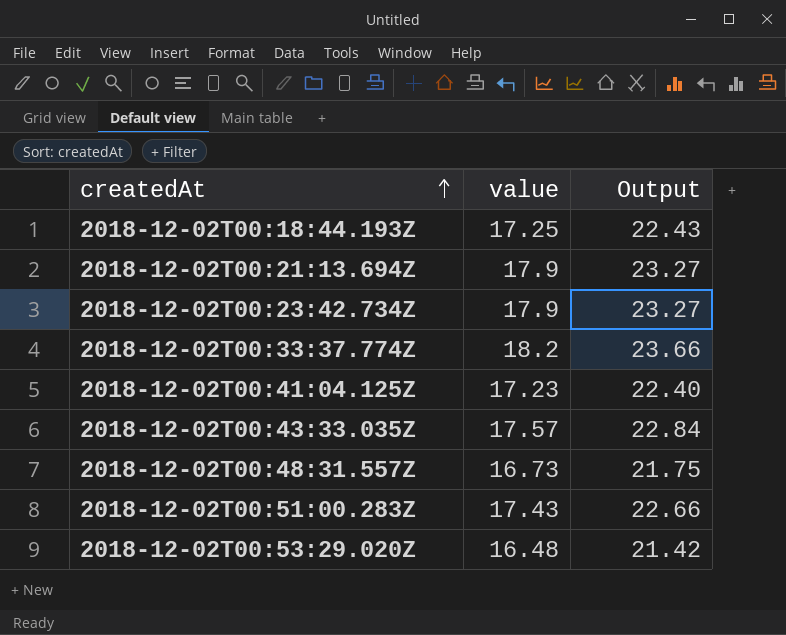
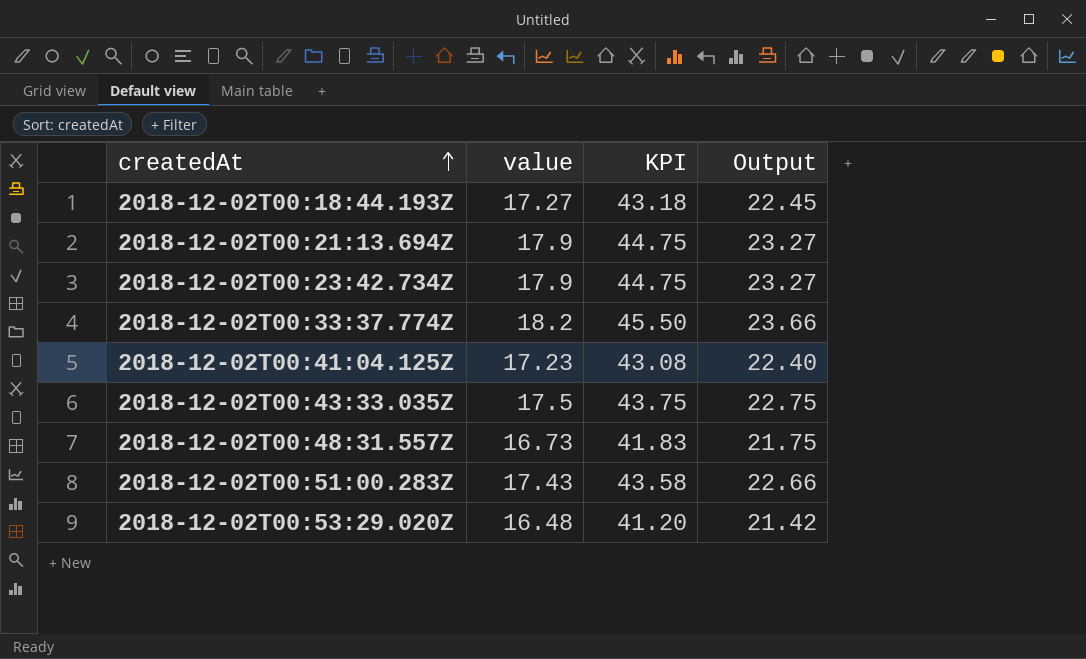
column KPI | formula: none -> [value] * 2.5
2018-12-02T00:18:44.193Z | value: 17.25 -> 17.27
2018-12-02T00:18:44.193Z | Output: 22.43 -> 22.45
2018-12-02T00:43:33.035Z | value: 17.57 -> 17.5
2018-12-02T00:43:33.035Z | Output: 22.84 -> 22.75

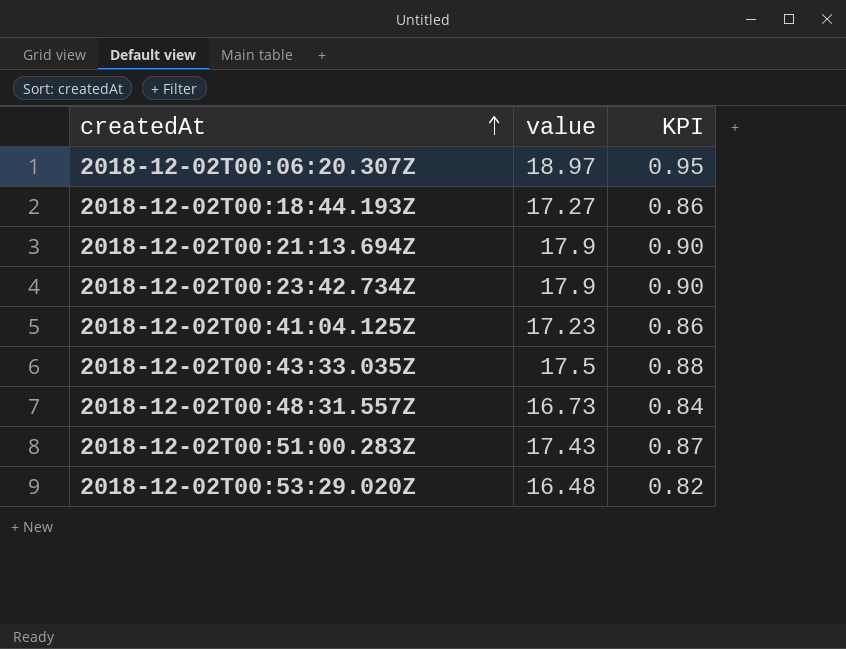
column Output | formula: [value] * 1.3 -> none
column KPI | formula: [value] * 2.5 -> [value] * 0.05
row 2018-12-02T00:33:37.774Z: 18.2 | 45.50 | 23.66 -> none
row 2018-12-02T00:06:20.307Z: none -> 18.97 | 0.95

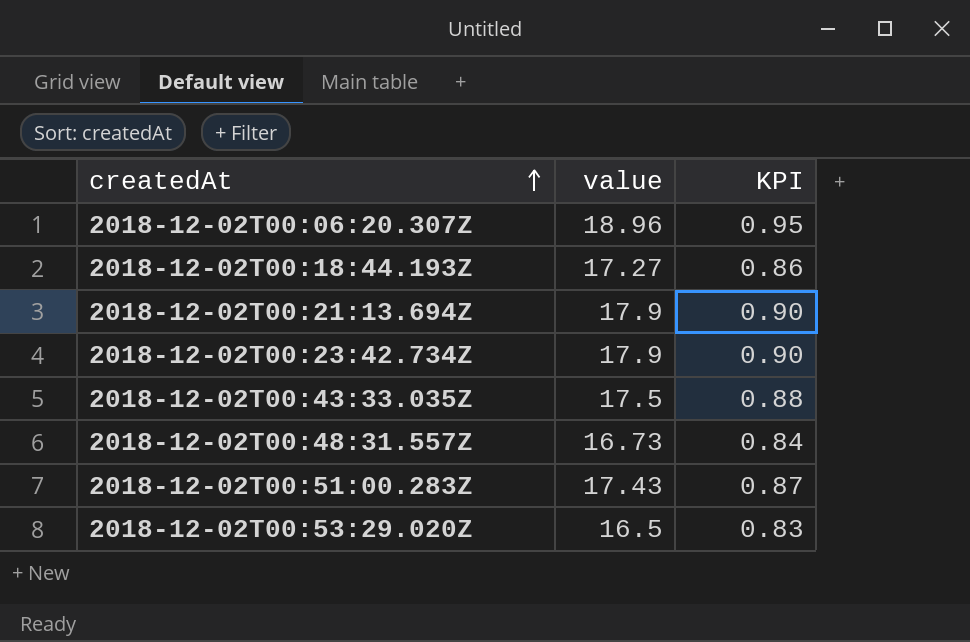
row 2018-12-02T00:41:04.125Z: 17.23 | 0.86 -> none
2018-12-02T00:06:20.307Z | value: 18.97 -> 18.96
2018-12-02T00:53:29.020Z | value: 16.48 -> 16.5
2018-12-02T00:53:29.020Z | KPI: 0.82 -> 0.83

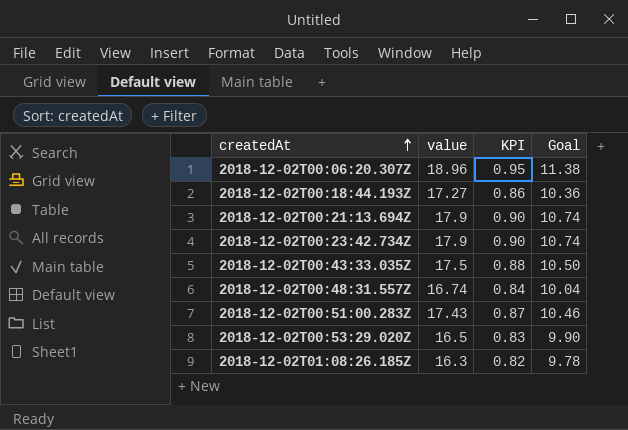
column Goal | formula: none -> [value] * 0.6
2018-12-02T00:48:31.557Z | value: 16.73 -> 16.74
row 2018-12-02T01:08:26.185Z: none -> 16.3 | 0.82 | 9.78

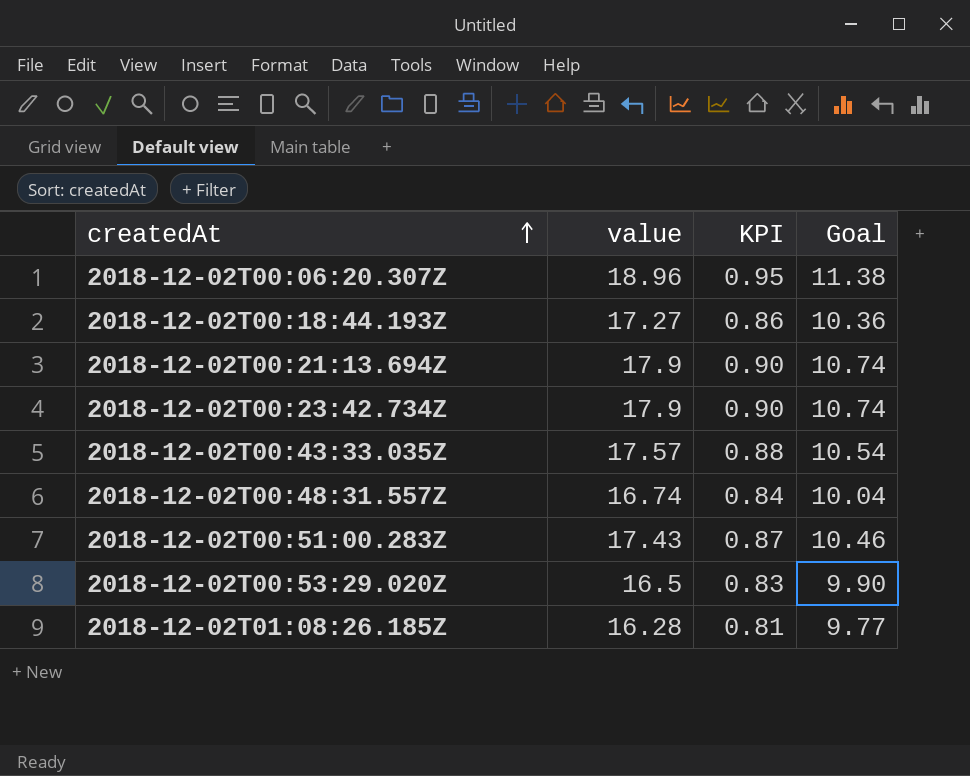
2018-12-02T00:43:33.035Z | value: 17.5 -> 17.57
2018-12-02T00:43:33.035Z | Goal: 10.50 -> 10.54
2018-12-02T01:08:26.185Z | value: 16.3 -> 16.28
2018-12-02T01:08:26.185Z | KPI: 0.82 -> 0.81
2018-12-02T01:08:26.185Z | Goal: 9.78 -> 9.77

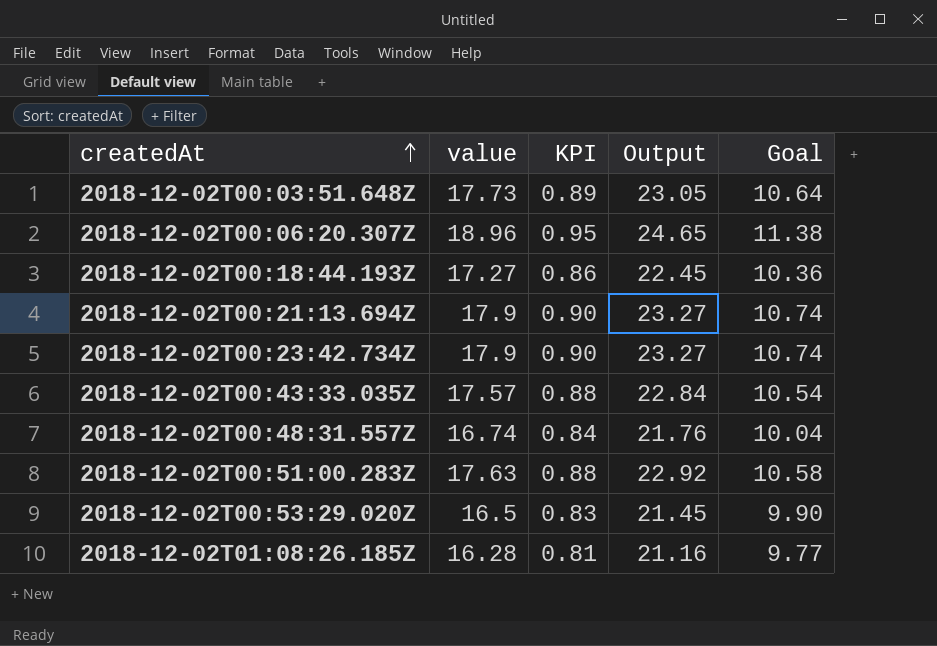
column Output | formula: none -> [value] * 1.3
row 2018-12-02T00:03:51.648Z: none -> 17.73 | 0.89 | 23.05 | 10.64
2018-12-02T00:51:00.283Z | value: 17.43 -> 17.63
2018-12-02T00:51:00.283Z | KPI: 0.87 -> 0.88
2018-12-02T00:51:00.283Z | Goal: 10.46 -> 10.58

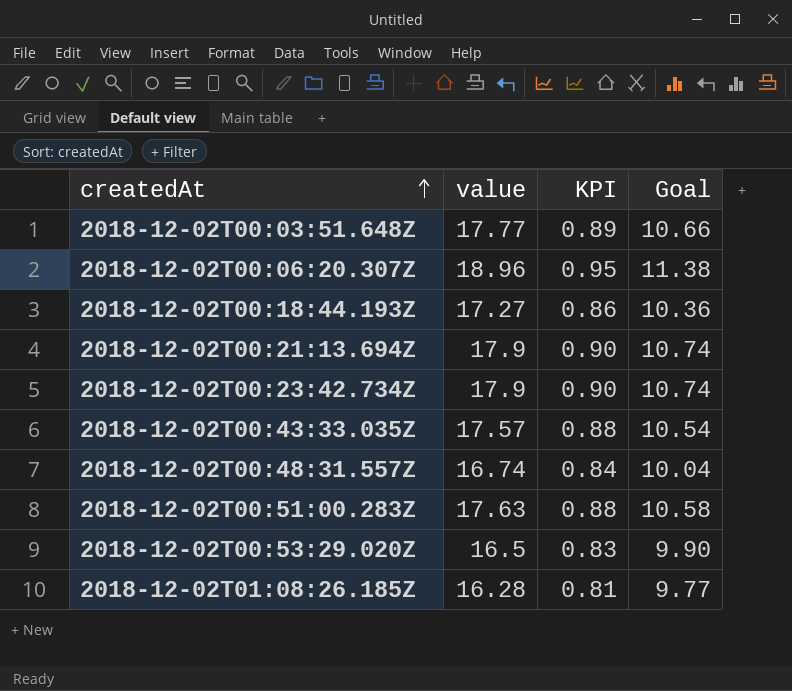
column Output | formula: [value] * 1.3 -> none
2018-12-02T00:03:51.648Z | value: 17.73 -> 17.77
2018-12-02T00:03:51.648Z | Goal: 10.64 -> 10.66

